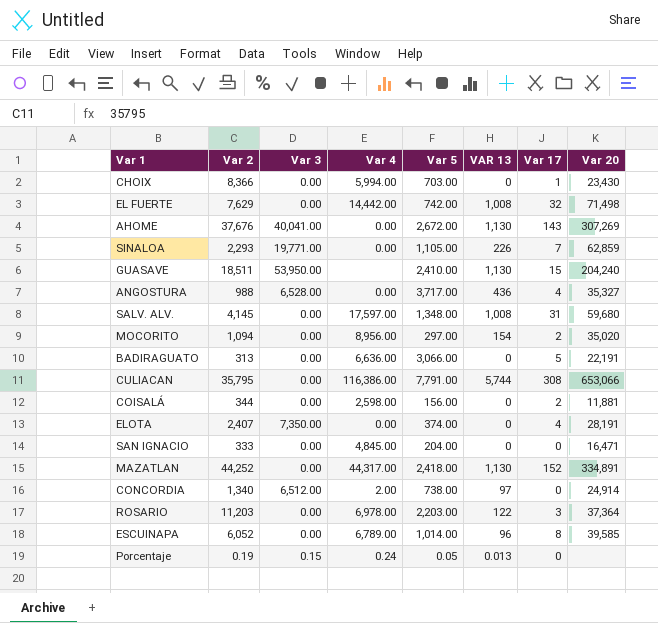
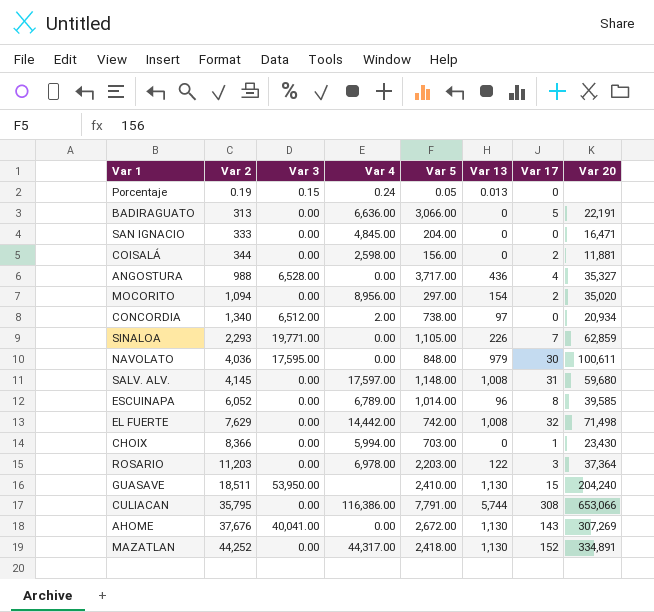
row order: none -> Var 2 ascending
column name: VAR 13 -> Var 13
row ELOTA: 2,407 | 7,350.00 | 0.00 | 374.00 | 0 | 4 | 28,191 -> none
CONCORDIA | Var 20: 24,914 -> 20,934
row NAVOLATO: none -> 4,036 | 17,595.00 | 0.00 | 848.00 | 979 | 30 | 100,611
SALV. ALV. | Var 5: 1,348.00 -> 1,148.00

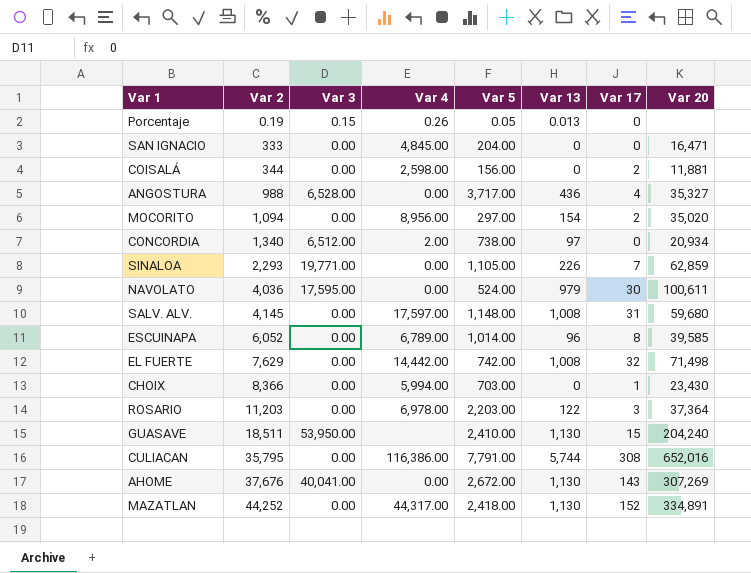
row BADIRAGUATO: 313 | 0.00 | 6,636.00 | 3,066.00 | 0 | 5 | 22,191 -> none
Porcentaje | Var 4: 0.24 -> 0.26
NAVOLATO | Var 5: 848.00 -> 524.00
CULIACAN | Var 20: 653,066 -> 652,016

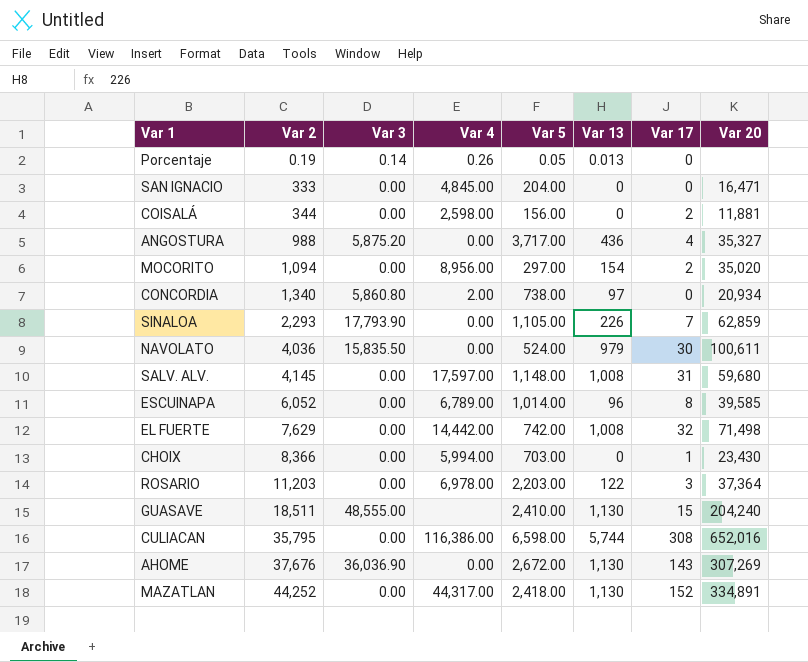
Porcentaje | Var 3: 0.15 -> 0.14
ANGOSTURA | Var 3: 6,528.00 -> 5,875.20
CONCORDIA | Var 3: 6,512.00 -> 5,860.80
SINALOA | Var 3: 19,771.00 -> 17,793.90
NAVOLATO | Var 3: 17,595.00 -> 15,835.50
GUASAVE | Var 3: 53,950.00 -> 48,555.00
CULIACAN | Var 5: 7,791.00 -> 6,598.00
AHOME | Var 3: 40,041.00 -> 36,036.90

